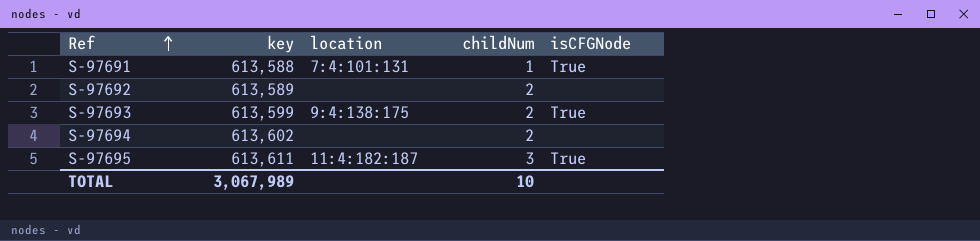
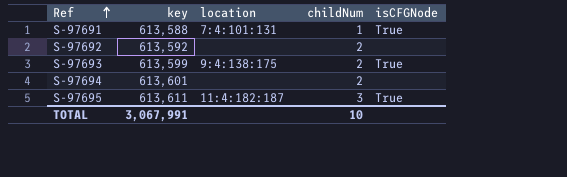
S-97692 | key: 613,589 -> 613,592
S-97694 | key: 613,602 -> 613,601
TOTAL | key: 3,067,989 -> 3,067,991

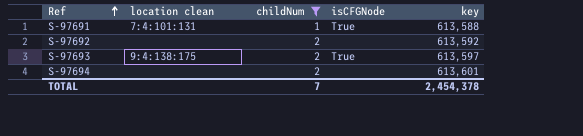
filter: none -> childNum != 3
column name: location -> location clean
column key | position: 2 -> 5
S-97693 | key: 613,599 -> 613,597
TOTAL | childNum: 10 -> 7
TOTAL | key: 3,067,991 -> 2,454,378

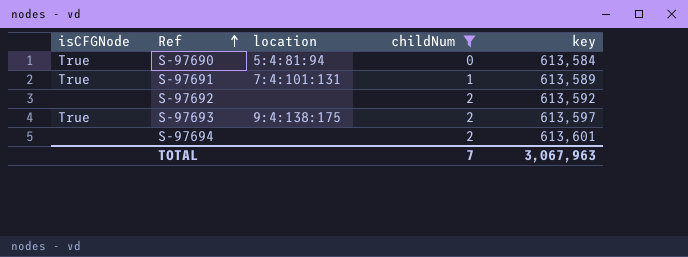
column isCFGNode | position: 4 -> 1
column name: location clean -> location
row S-97690: none -> True | 5:4:81:94 | 0 | 613,584
S-97691 | key: 613,588 -> 613,589
TOTAL | key: 2,454,378 -> 3,067,963

